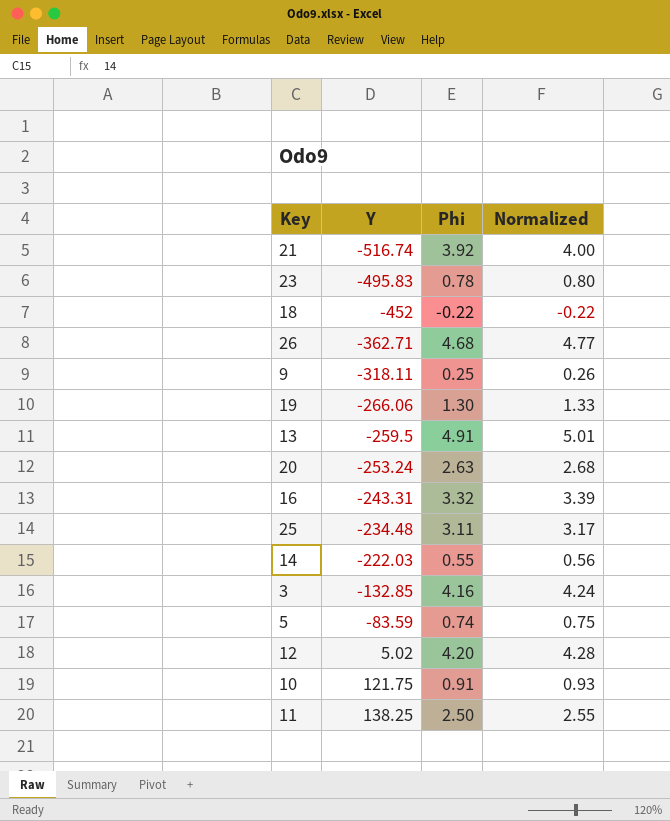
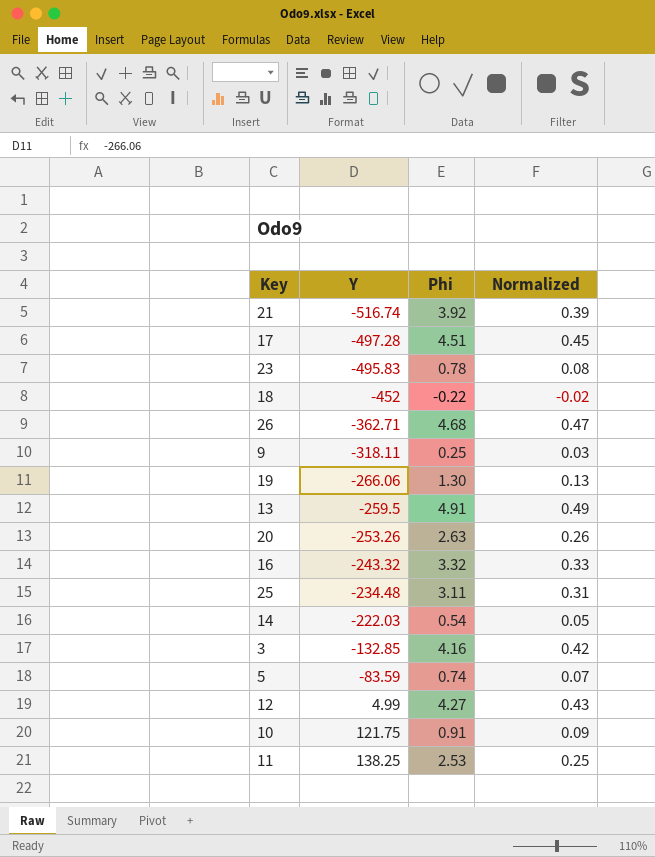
column Normalized | formula: [Phi] * 1.02 -> [Phi] * 0.1
row 17: none -> -497.28 | 4.51 | 0.45
20 | Y: -253.24 -> -253.26
16 | Y: -243.31 -> -243.32
14 | Phi: 0.55 -> 0.54
12 | Y: 5.02 -> 4.99
12 | Phi: 4.20 -> 4.27
11 | Phi: 2.50 -> 2.53

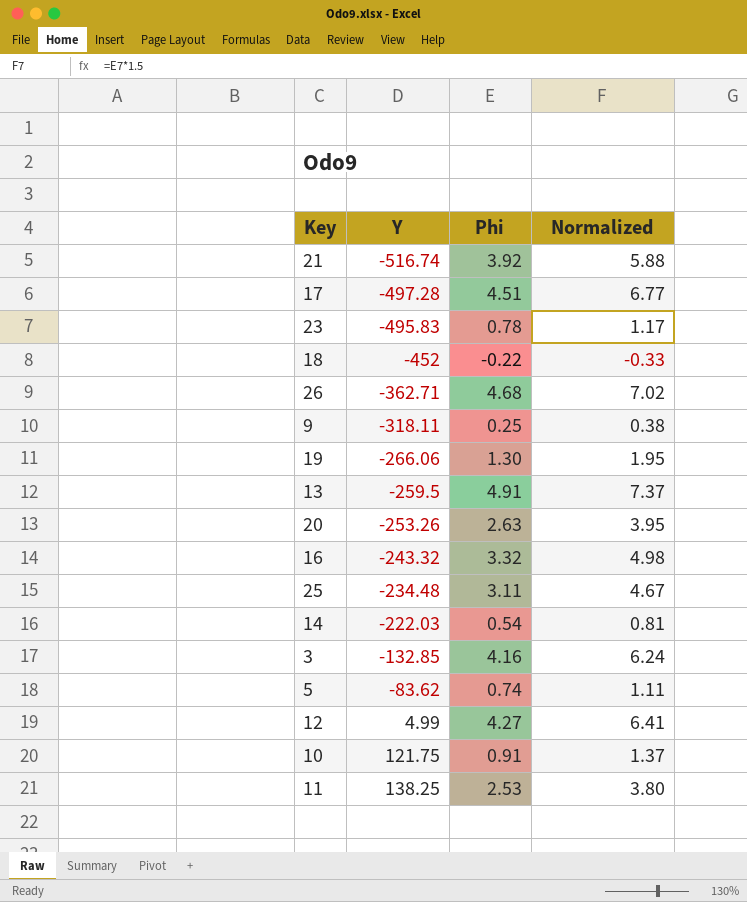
column Normalized | formula: [Phi] * 0.1 -> [Phi] * 1.5
5 | Y: -83.59 -> -83.62

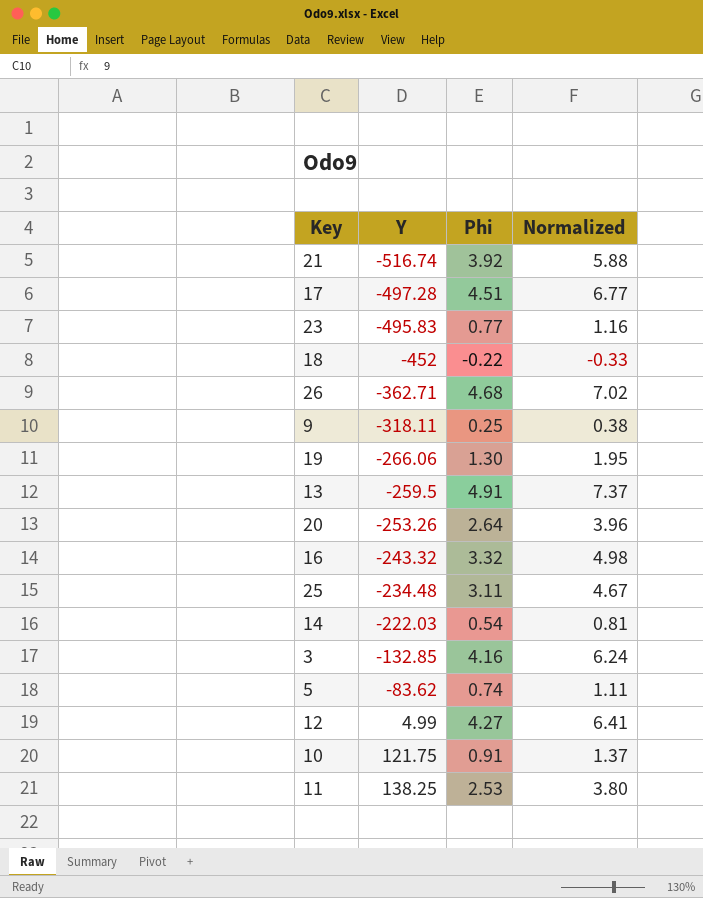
23 | Phi: 0.78 -> 0.77
23 | Normalized: 1.17 -> 1.16
20 | Phi: 2.63 -> 2.64
20 | Normalized: 3.95 -> 3.96

